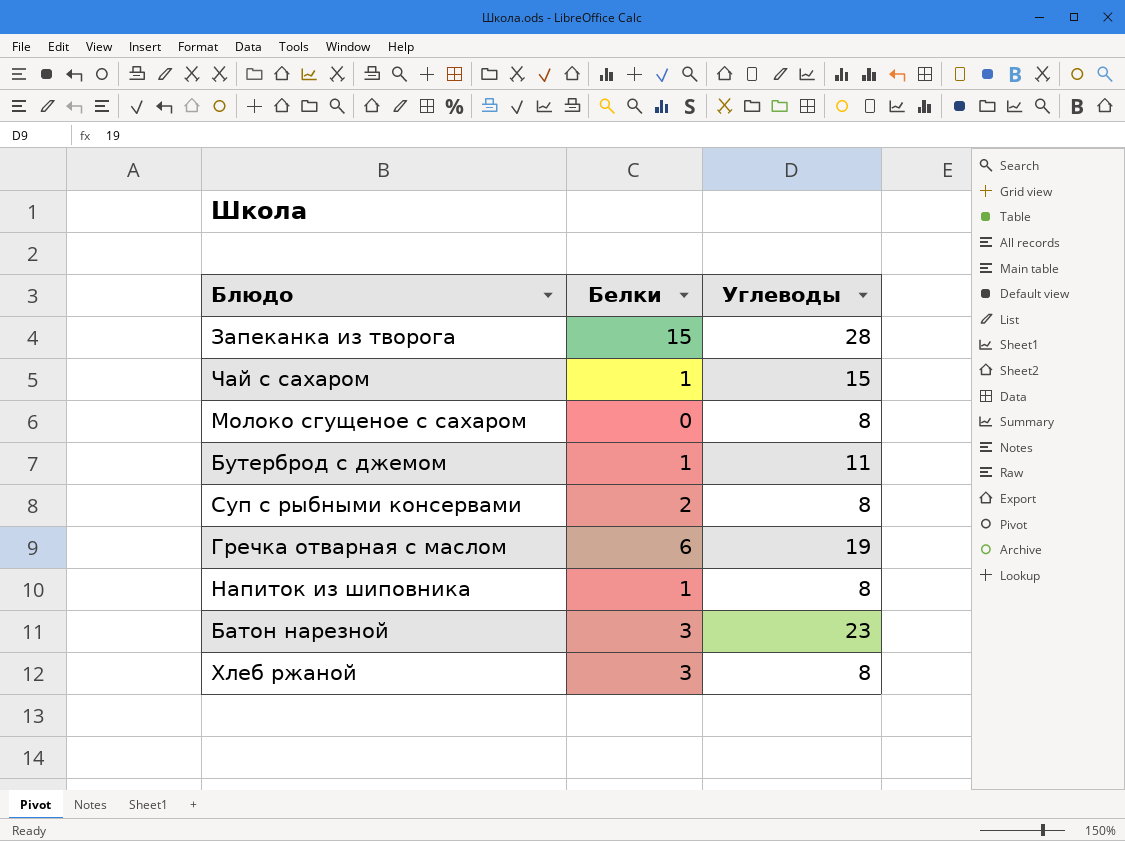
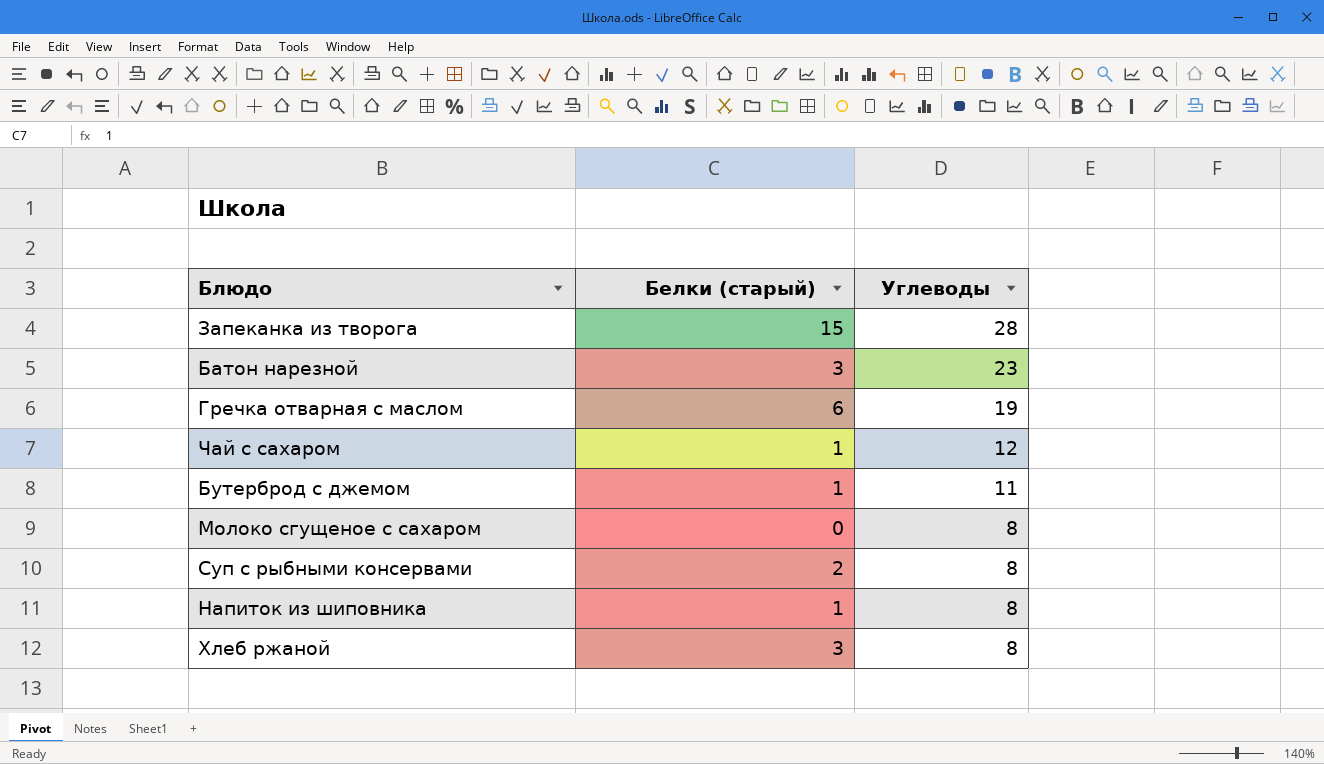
row order: none -> Углеводы descending
column name: Белки -> Белки (старый)
Чай с сахаром | Углеводы: 15 -> 12

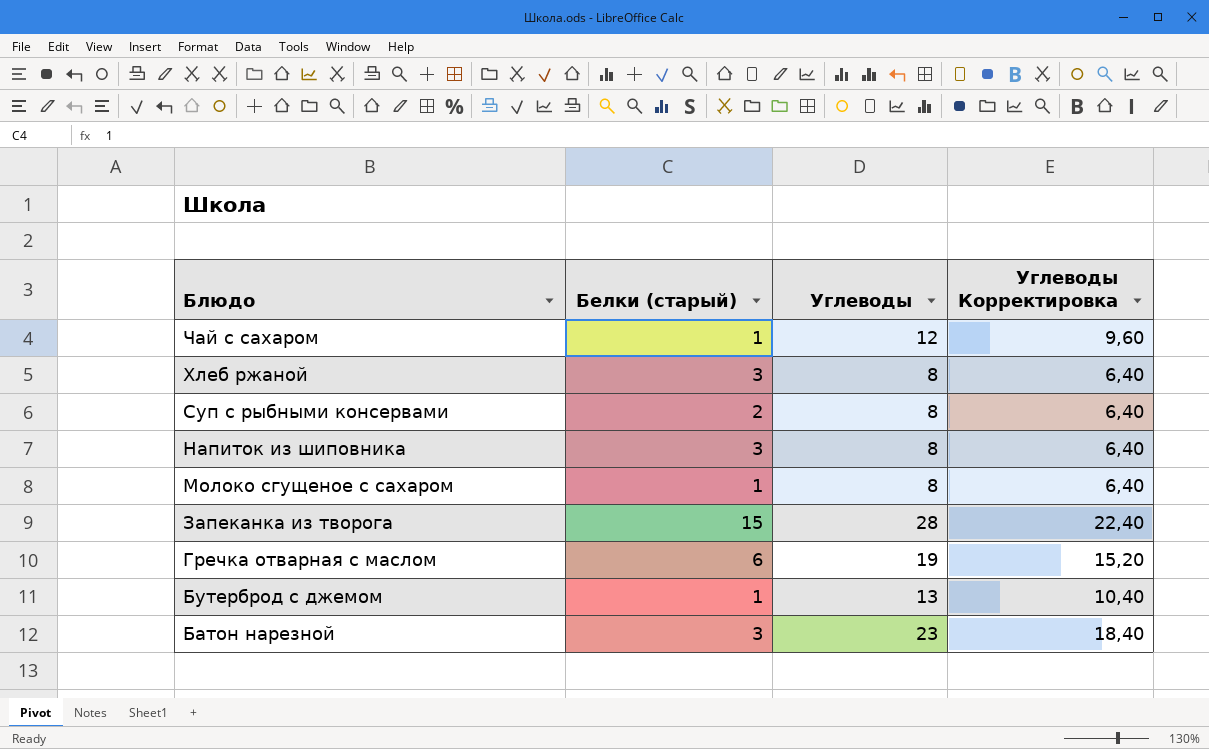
row order: Углеводы descending -> Блюдо descending
column Углеводы Корректировка | formula: none -> [Углеводы] * 0,8
Напиток из шиповника | Белки (старый): 1 -> 3
Молоко сгущеное с сахаром | Белки (старый): 0 -> 1
Бутерброд с джемом | Углеводы: 11 -> 13

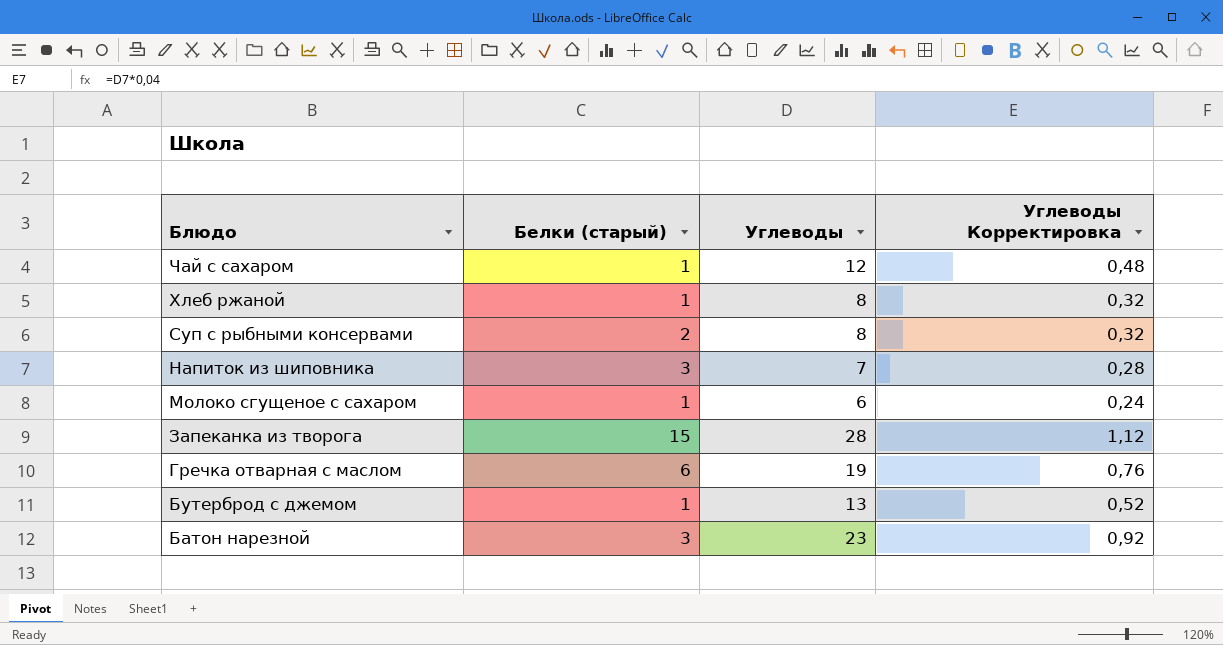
column Углеводы Корректировка | formula: [Углеводы] * 0,8 -> [Углеводы] * 0,04
Хлеб ржаной | Белки (старый): 3 -> 1
Напиток из шиповника | Углеводы: 8 -> 7
Молоко сгущеное с сахаром | Углеводы: 8 -> 6

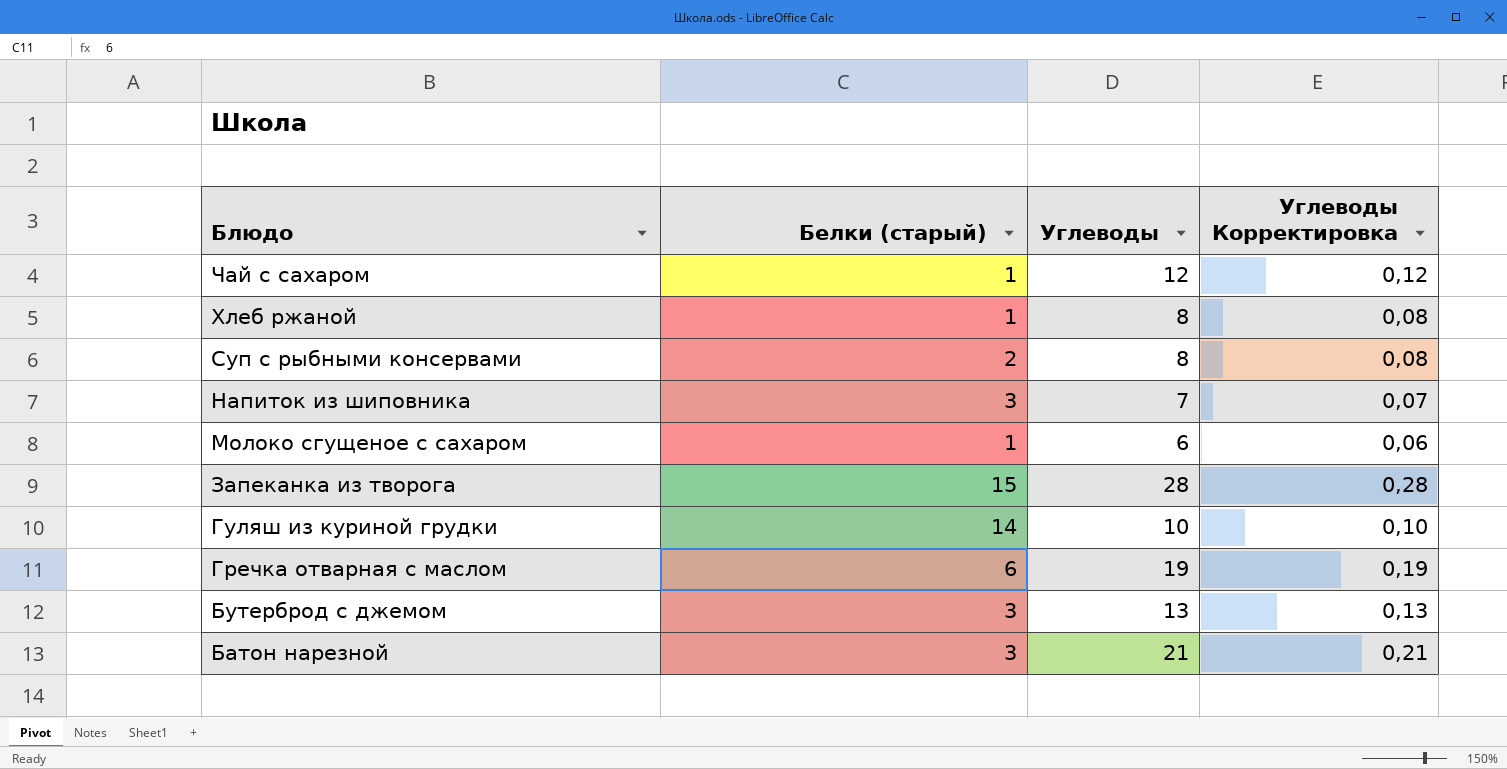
column Углеводы Корректировка | formula: [Углеводы] * 0,04 -> [Углеводы] * 0,01
row Гуляш из куриной грудки: none -> 14 | 10 | 0,10
Бутерброд с джемом | Белки (старый): 1 -> 3
Батон нарезной | Углеводы: 23 -> 21

